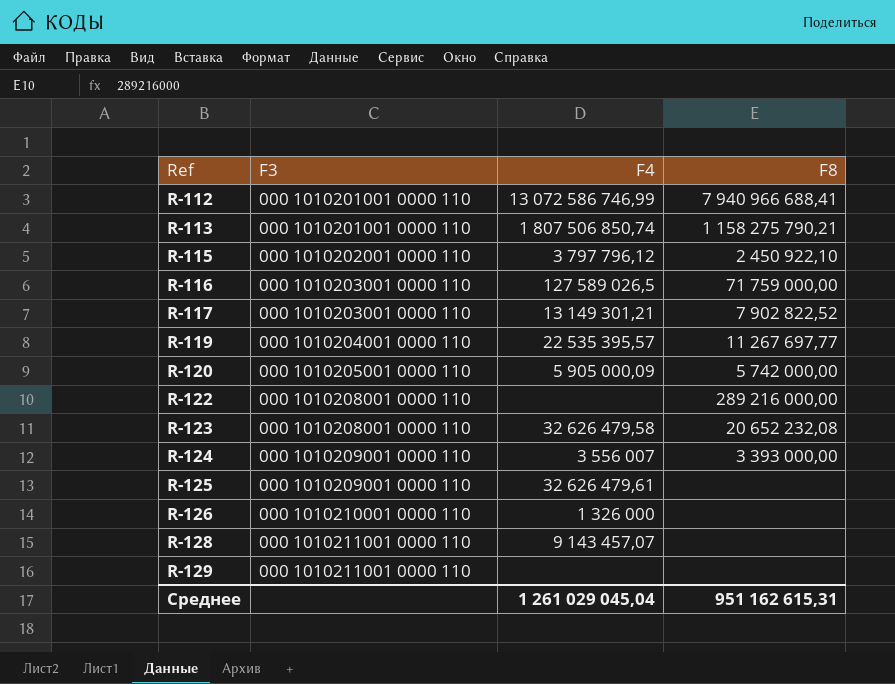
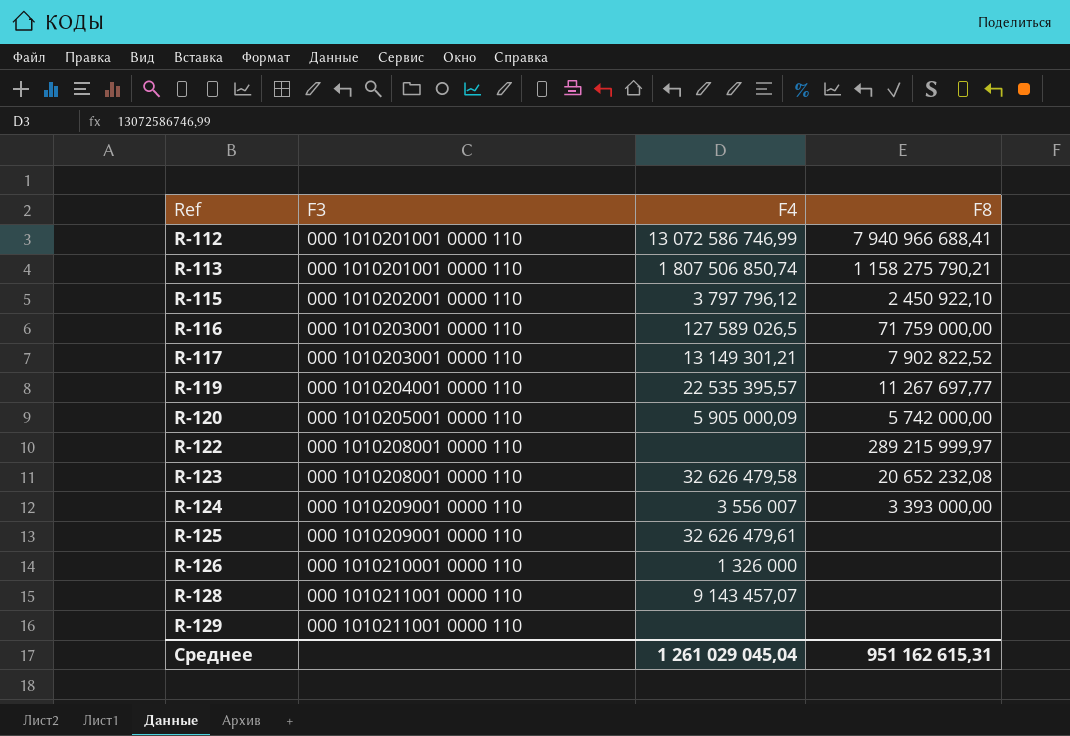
R-122 | F8: 289 216 000,00 -> 289 215 999,97

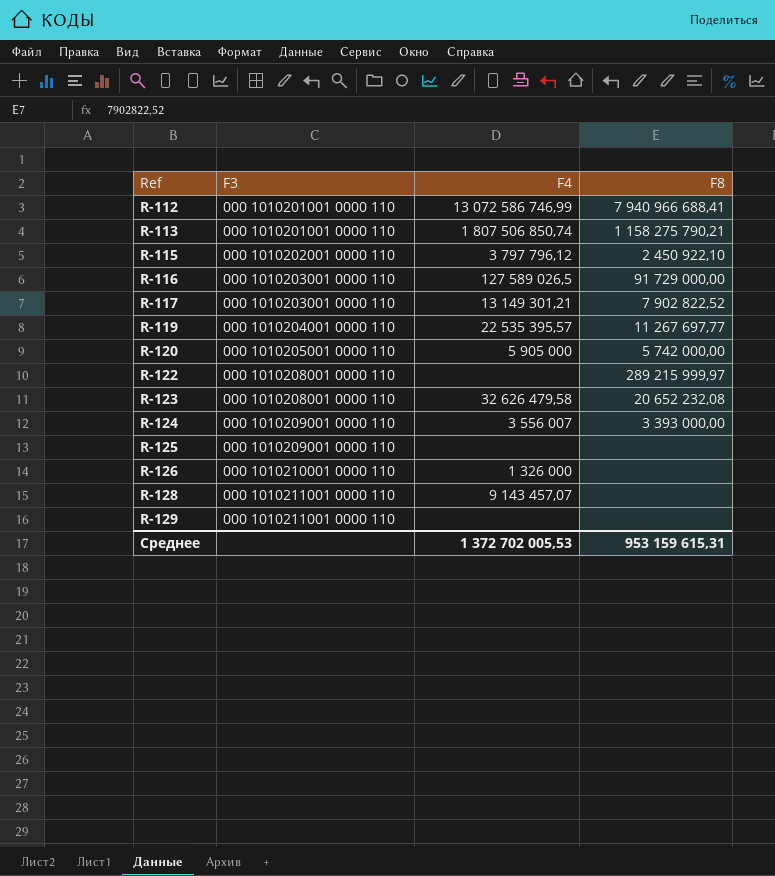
R-116 | F8: 71 759 000,00 -> 91 729 000,00
R-120 | F4: 5 905 000,09 -> 5 905 000
R-125 | F4: 32 626 479,61 -> none
Среднее | F4: 1 261 029 045,04 -> 1 372 702 005,53
Среднее | F8: 951 162 615,31 -> 953 159 615,31

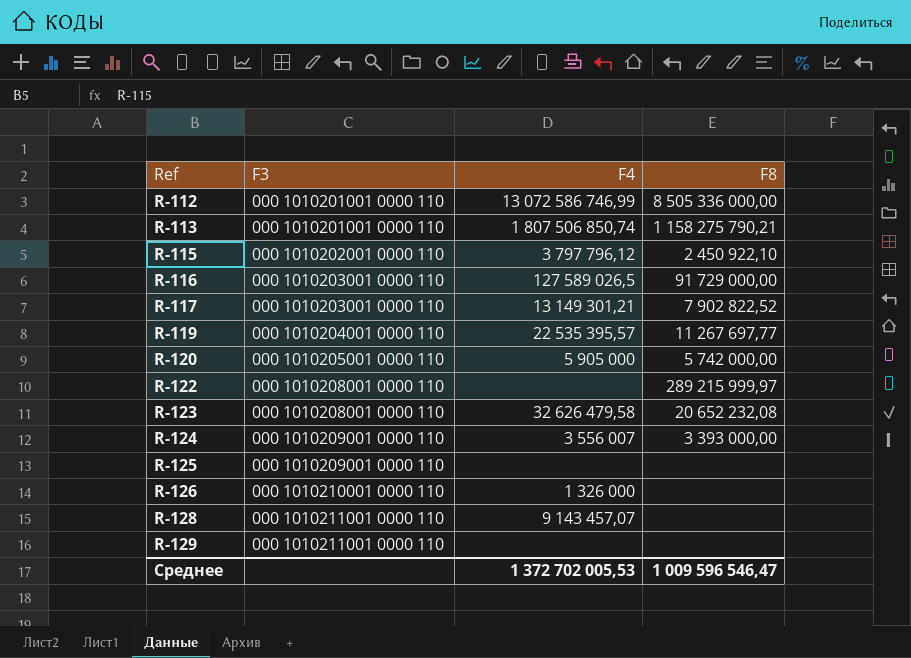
R-112 | F8: 7 940 966 688,41 -> 8 505 336 000,00
Среднее | F8: 953 159 615,31 -> 1 009 596 546,47

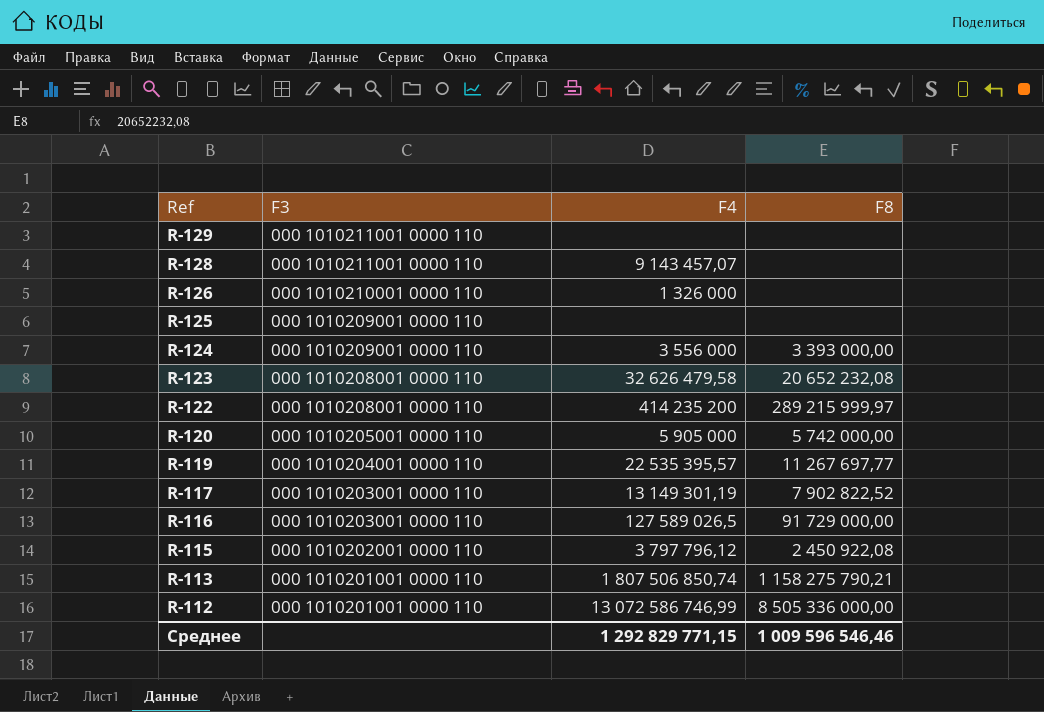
row order: Ref ascending -> Ref descending
R-124 | F4: 3 556 007 -> 3 556 000
R-122 | F4: none -> 414 235 200
R-117 | F4: 13 149 301,21 -> 13 149 301,19
R-115 | F8: 2 450 922,10 -> 2 450 922,08
Среднее | F4: 1 372 702 005,53 -> 1 292 829 771,15
Среднее | F8: 1 009 596 546,47 -> 1 009 596 546,46

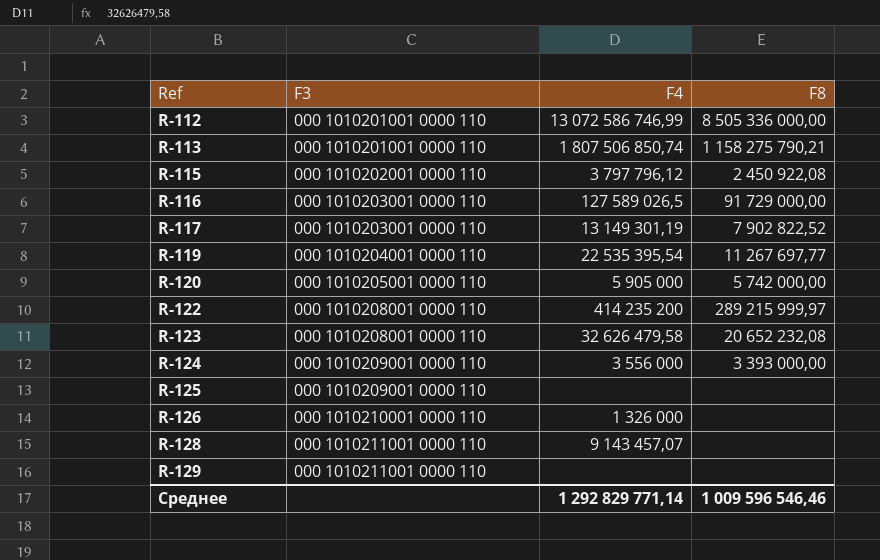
row order: Ref descending -> Ref ascending
R-119 | F4: 22 535 395,57 -> 22 535 395,54
Среднее | F4: 1 292 829 771,15 -> 1 292 829 771,14

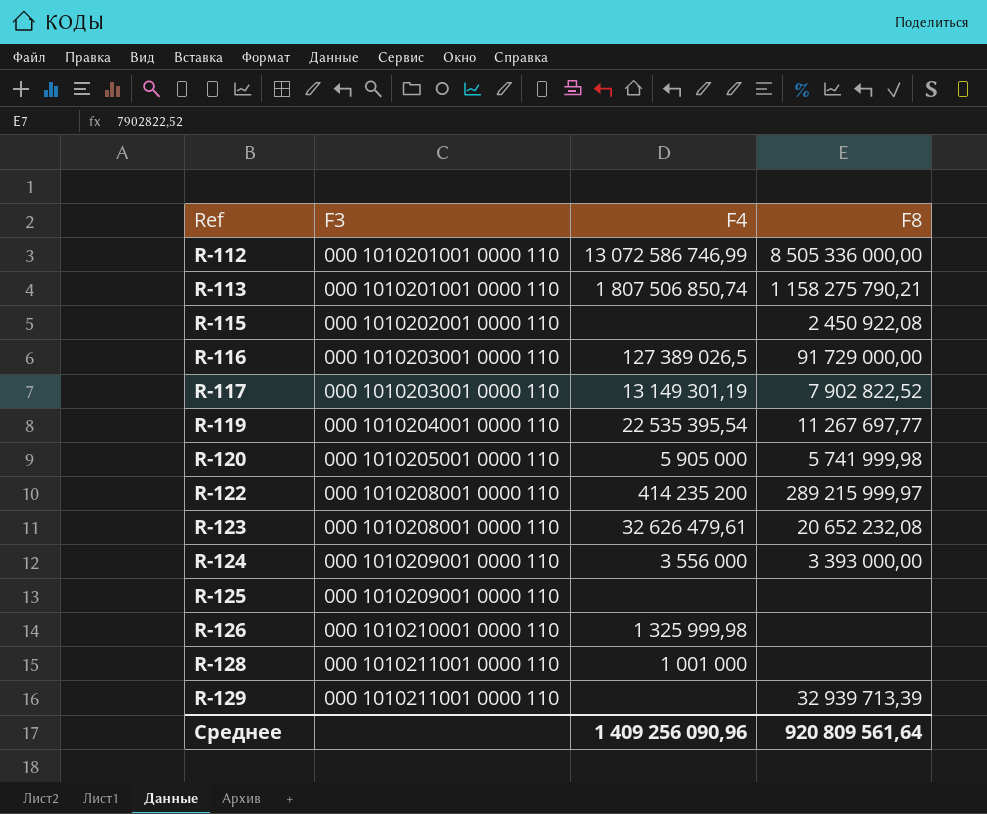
R-115 | F4: 3 797 796,12 -> none
R-116 | F4: 127 589 026,5 -> 127 389 026,5
R-120 | F8: 5 742 000,00 -> 5 741 999,98
R-123 | F4: 32 626 479,58 -> 32 626 479,61
R-126 | F4: 1 326 000 -> 1 325 999,98
R-128 | F4: 9 143 457,07 -> 1 001 000
R-129 | F8: none -> 32 939 713,39
Среднее | F4: 1 292 829 771,14 -> 1 409 256 090,96
Среднее | F8: 1 009 596 546,46 -> 920 809 561,64

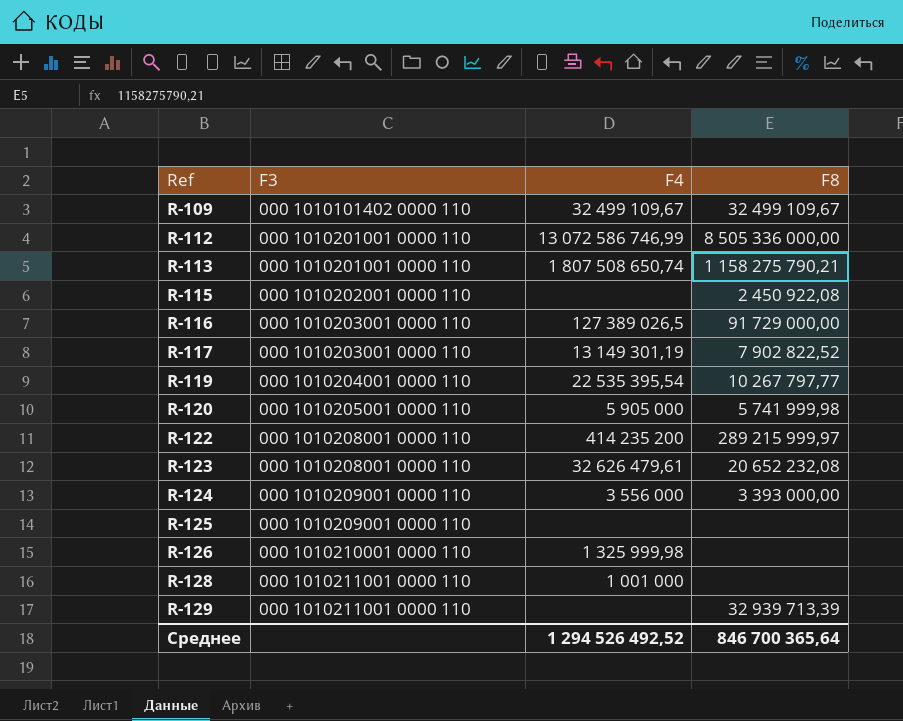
row R-109: none -> 000 1010101402 0000 110 | 32 499 109,67 | 32 499 109,67
R-113 | F4: 1 807 506 850,74 -> 1 807 508 650,74
R-119 | F8: 11 267 697,77 -> 10 267 797,77
Среднее | F4: 1 409 256 090,96 -> 1 294 526 492,52
Среднее | F8: 920 809 561,64 -> 846 700 365,64

